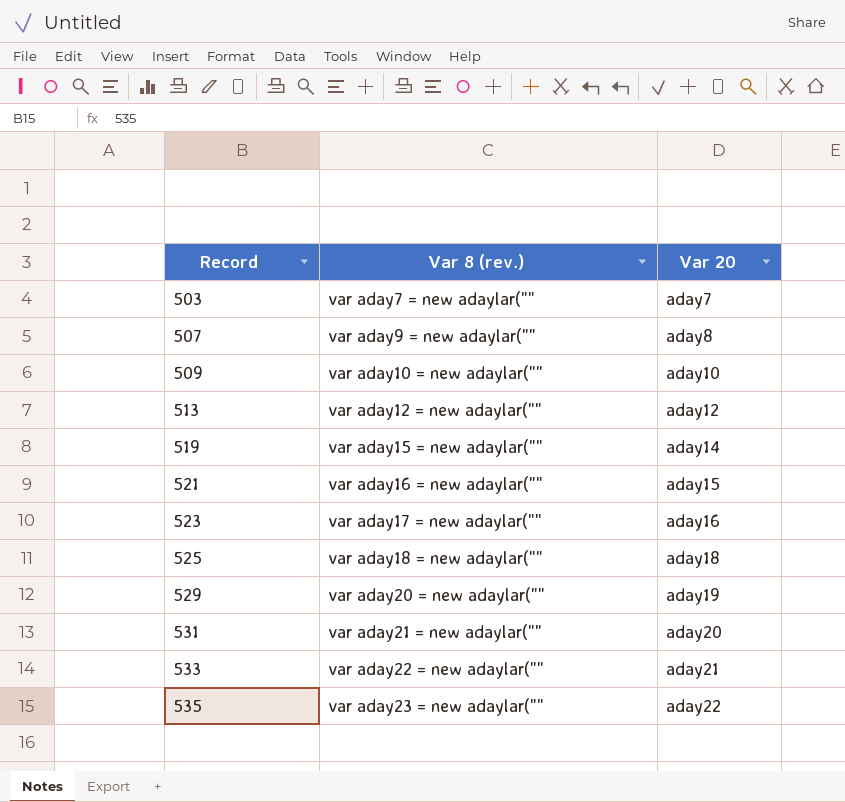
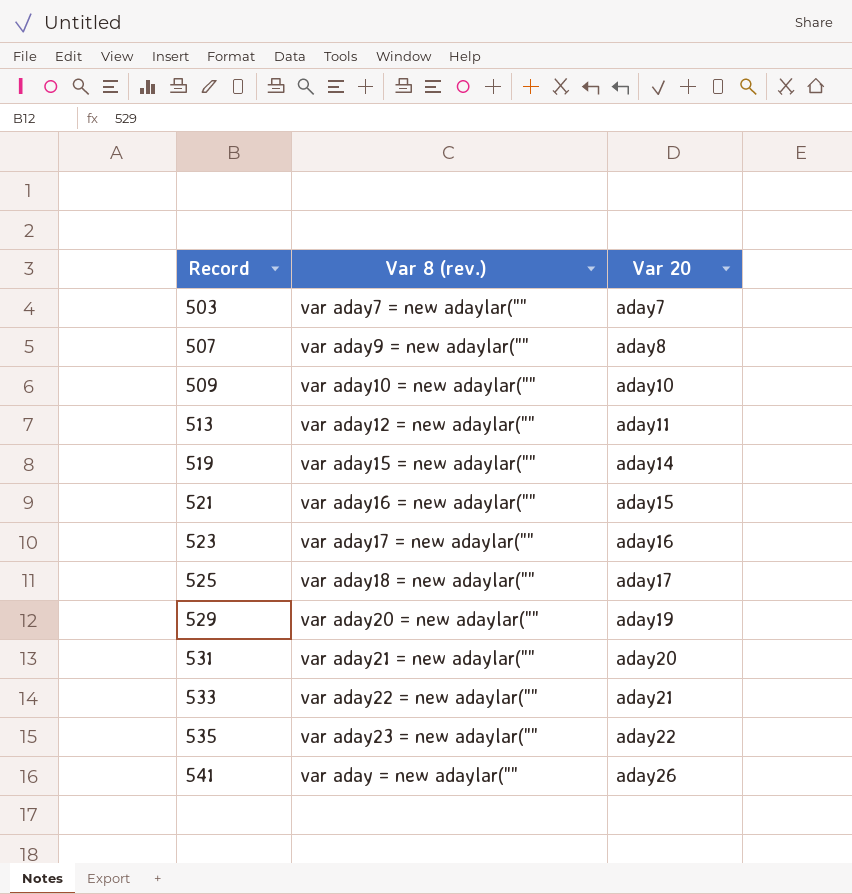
513 | Var 20: aday12 -> aday11
525 | Var 20: aday18 -> aday17
row 541: none -> var aday = new adaylar("" | aday26

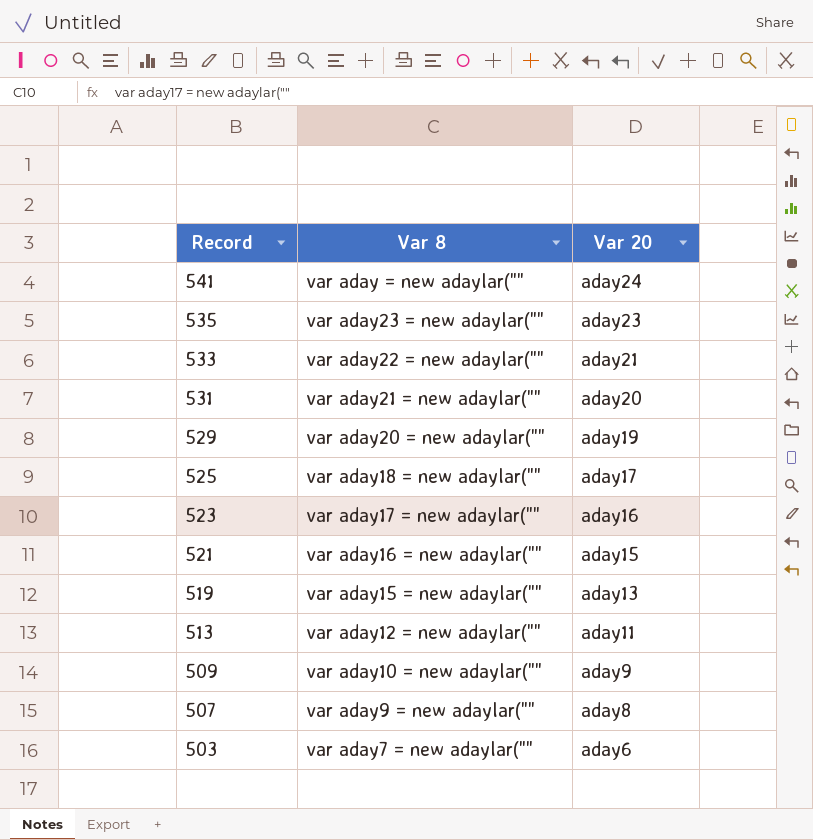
row order: Record ascending -> Record descending
column name: Var 8 (rev.) -> Var 8
541 | Var 20: aday26 -> aday24
535 | Var 20: aday22 -> aday23
519 | Var 20: aday14 -> aday13
509 | Var 20: aday10 -> aday9
503 | Var 20: aday7 -> aday6

